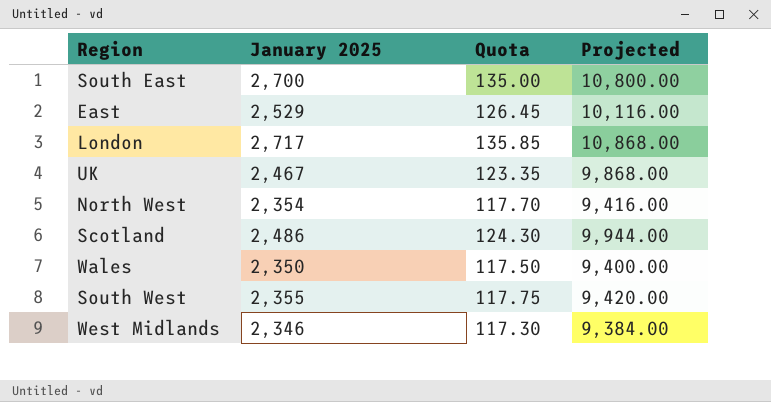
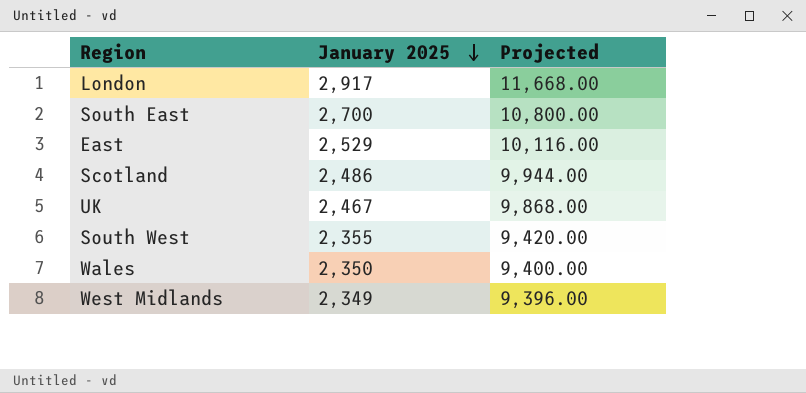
row order: none -> January 2025 descending
column Quota | formula: [January 2025] * 0.05 -> none
row North West: 2,354 | 117.70 | 9,416.00 -> none
London | January 2025: 2,717 -> 2,917
London | Projected: 10,868.00 -> 11,668.00
West Midlands | January 2025: 2,346 -> 2,349
West Midlands | Projected: 9,384.00 -> 9,396.00

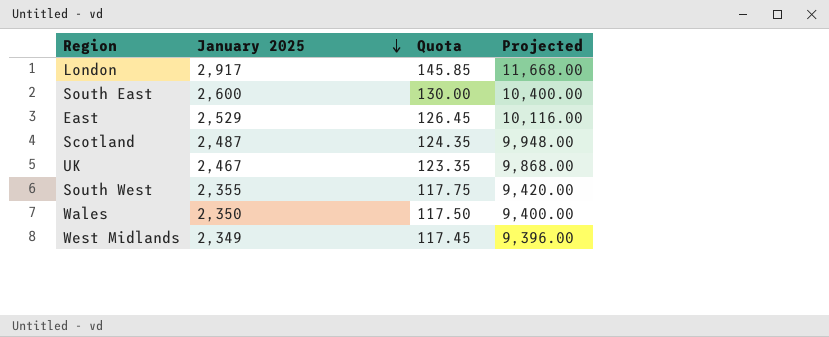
column Quota | formula: none -> [January 2025] * 0.05
South East | January 2025: 2,700 -> 2,600
South East | Projected: 10,800.00 -> 10,400.00
Scotland | January 2025: 2,486 -> 2,487
Scotland | Projected: 9,944.00 -> 9,948.00

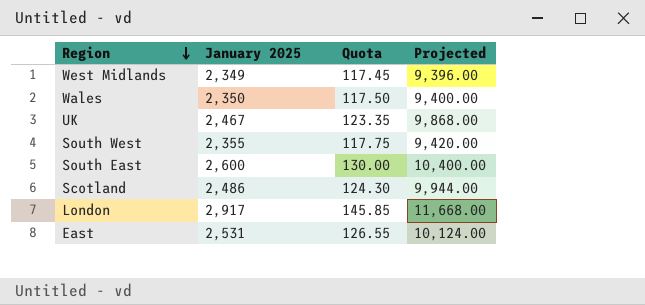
row order: January 2025 descending -> Region descending
Scotland | January 2025: 2,487 -> 2,486
Scotland | Quota: 124.35 -> 124.30
Scotland | Projected: 9,948.00 -> 9,944.00
East | January 2025: 2,529 -> 2,531
East | Quota: 126.45 -> 126.55
East | Projected: 10,116.00 -> 10,124.00

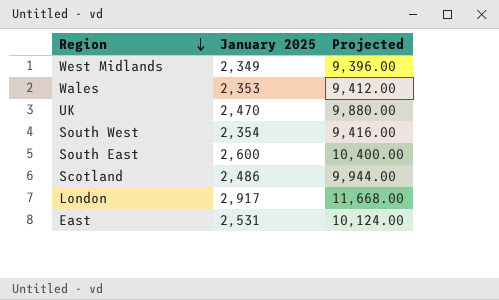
column Quota | formula: [January 2025] * 0.05 -> none
Wales | January 2025: 2,350 -> 2,353
Wales | Projected: 9,400.00 -> 9,412.00
UK | January 2025: 2,467 -> 2,470
UK | Projected: 9,868.00 -> 9,880.00
South West | January 2025: 2,355 -> 2,354
South West | Projected: 9,420.00 -> 9,416.00

